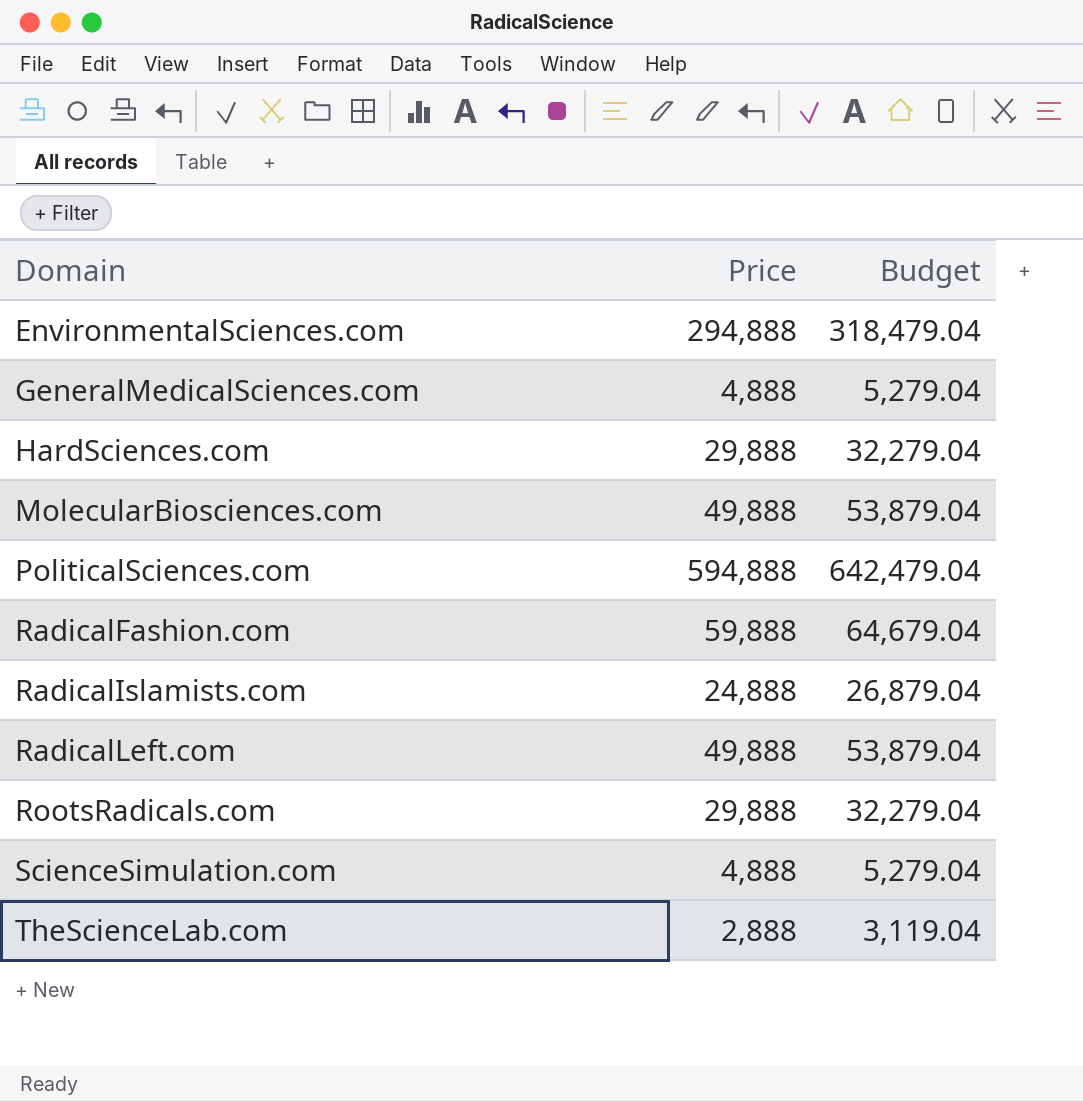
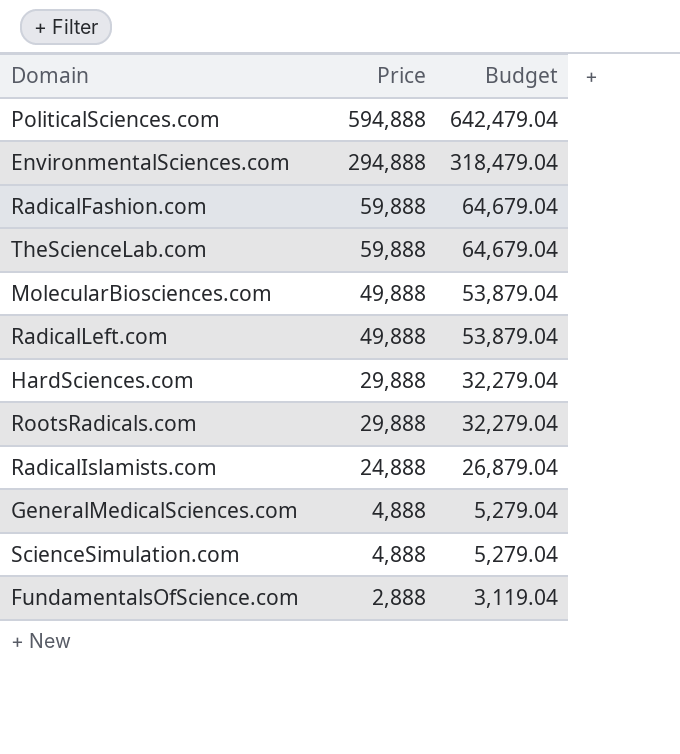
row order: Domain ascending -> Price descending
TheScienceLab.com | Price: 2,888 -> 59,888
TheScienceLab.com | Budget: 3,119.04 -> 64,679.04
row FundamentalsOfScience.com: none -> 2,888 | 3,119.04

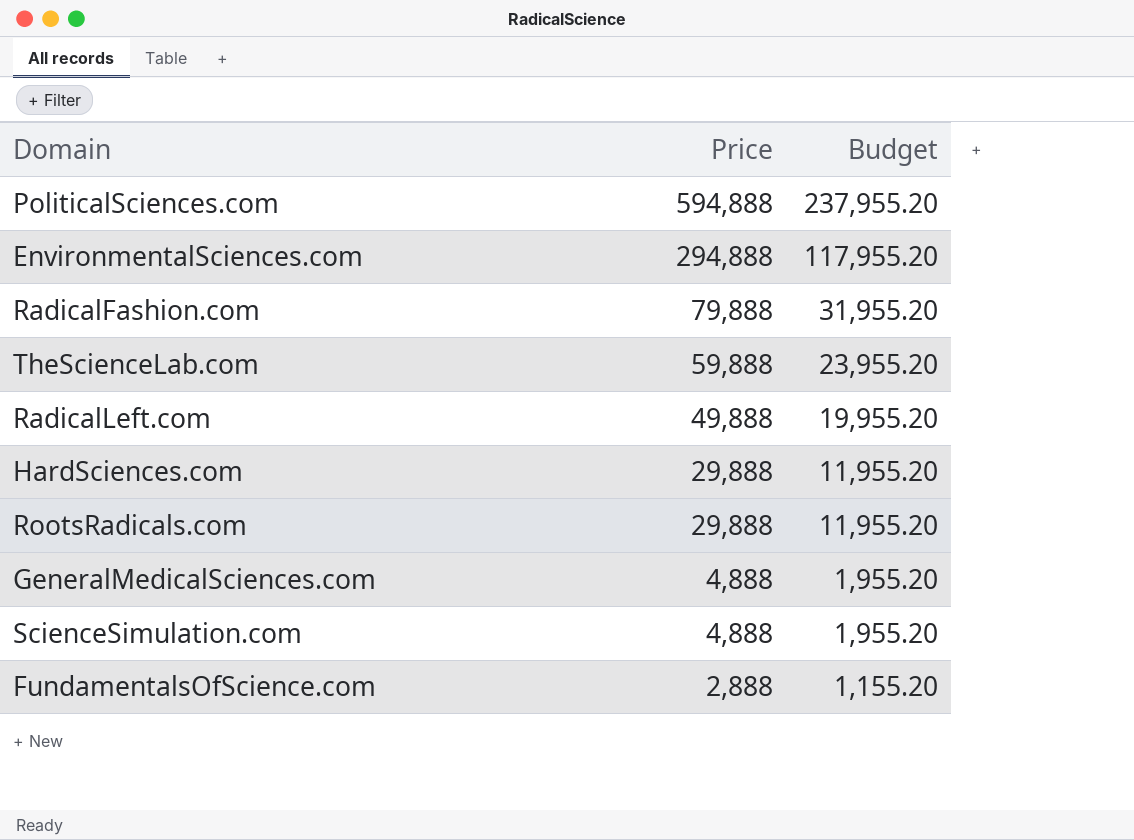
column Budget | formula: [Price] * 1.08 -> [Price] * 0.4
row MolecularBiosciences.com: 49,888 | 53,879.04 -> none
row RadicalIslamists.com: 24,888 | 26,879.04 -> none
RadicalFashion.com | Price: 59,888 -> 79,888

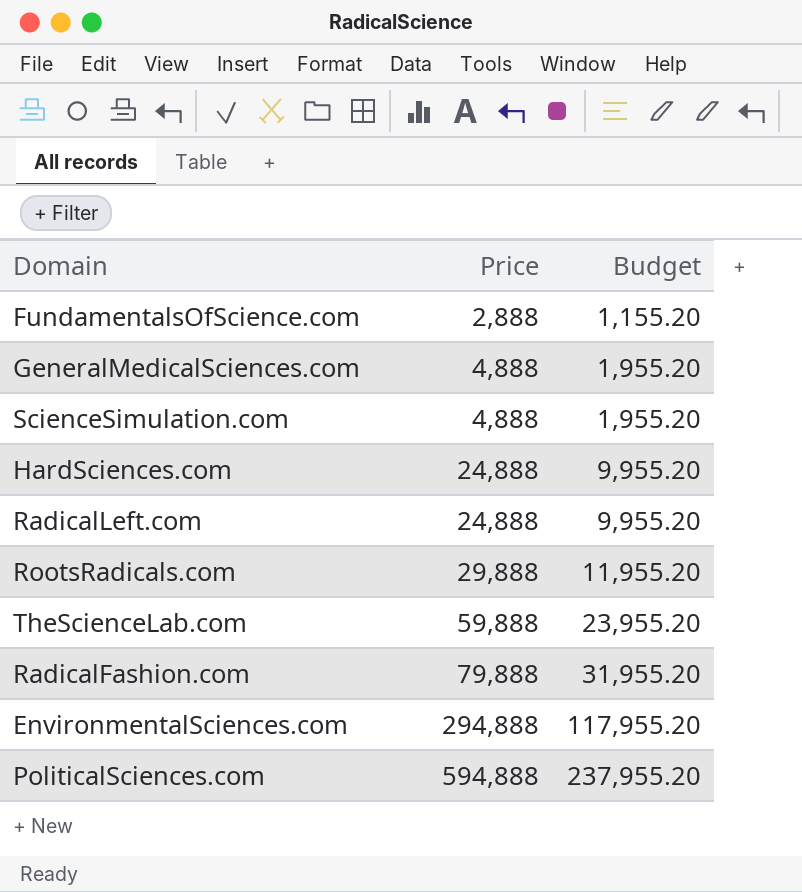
row order: Price descending -> Price ascending
HardSciences.com | Price: 29,888 -> 24,888
HardSciences.com | Budget: 11,955.20 -> 9,955.20
RadicalLeft.com | Price: 49,888 -> 24,888
RadicalLeft.com | Budget: 19,955.20 -> 9,955.20

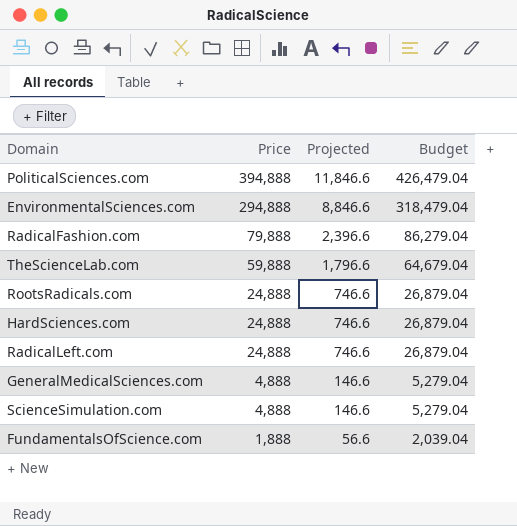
row order: Price ascending -> Price descending
column Projected | formula: none -> [Price] * 0.03
column Budget | formula: [Price] * 0.4 -> [Price] * 1.08
PoliticalSciences.com | Price: 594,888 -> 394,888
RootsRadicals.com | Price: 29,888 -> 24,888
FundamentalsOfScience.com | Price: 2,888 -> 1,888

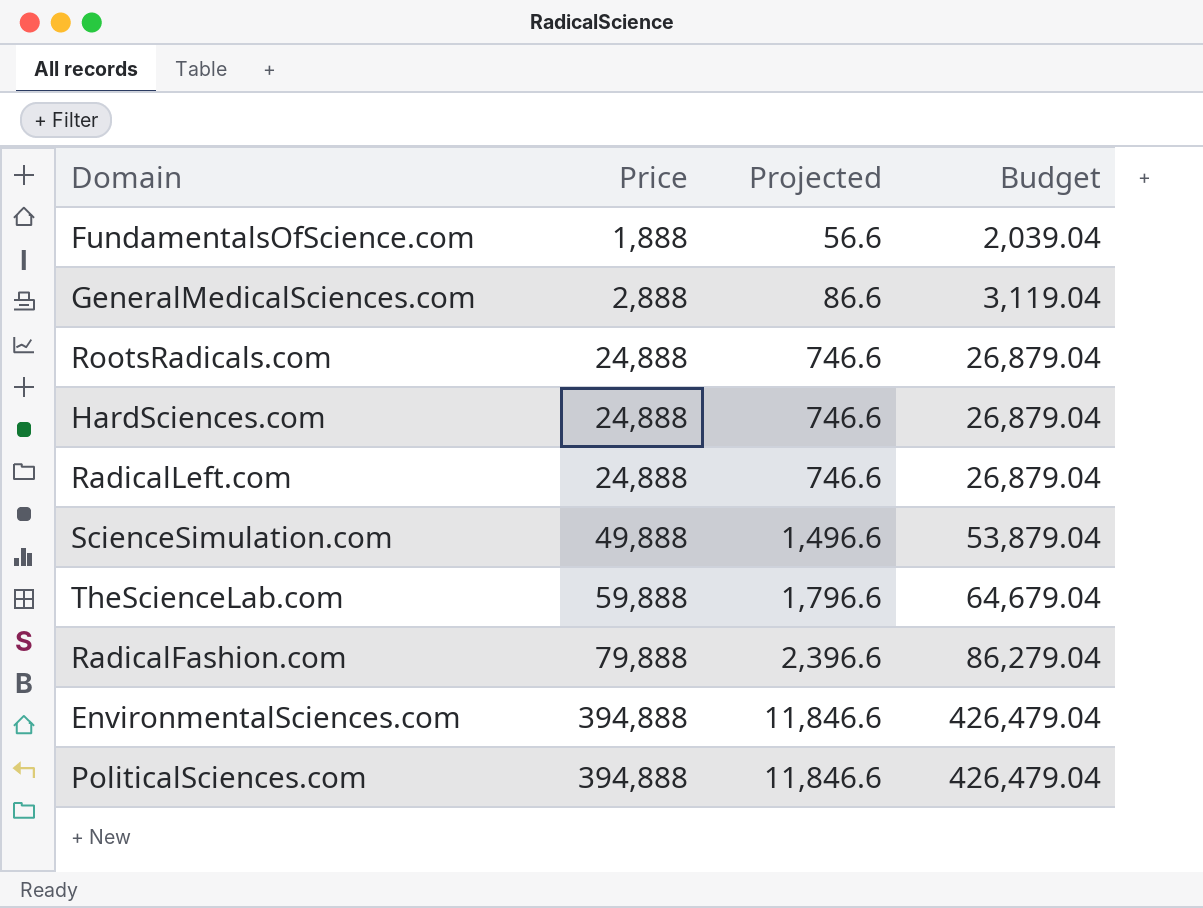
row order: Price descending -> Price ascending
GeneralMedicalSciences.com | Price: 4,888 -> 2,888
GeneralMedicalSciences.com | Projected: 146.6 -> 86.6
GeneralMedicalSciences.com | Budget: 5,279.04 -> 3,119.04
ScienceSimulation.com | Price: 4,888 -> 49,888
ScienceSimulation.com | Projected: 146.6 -> 1,496.6
ScienceSimulation.com | Budget: 5,279.04 -> 53,879.04
EnvironmentalSciences.com | Price: 294,888 -> 394,888
EnvironmentalSciences.com | Projected: 8,846.6 -> 11,846.6
EnvironmentalSciences.com | Budget: 318,479.04 -> 426,479.04

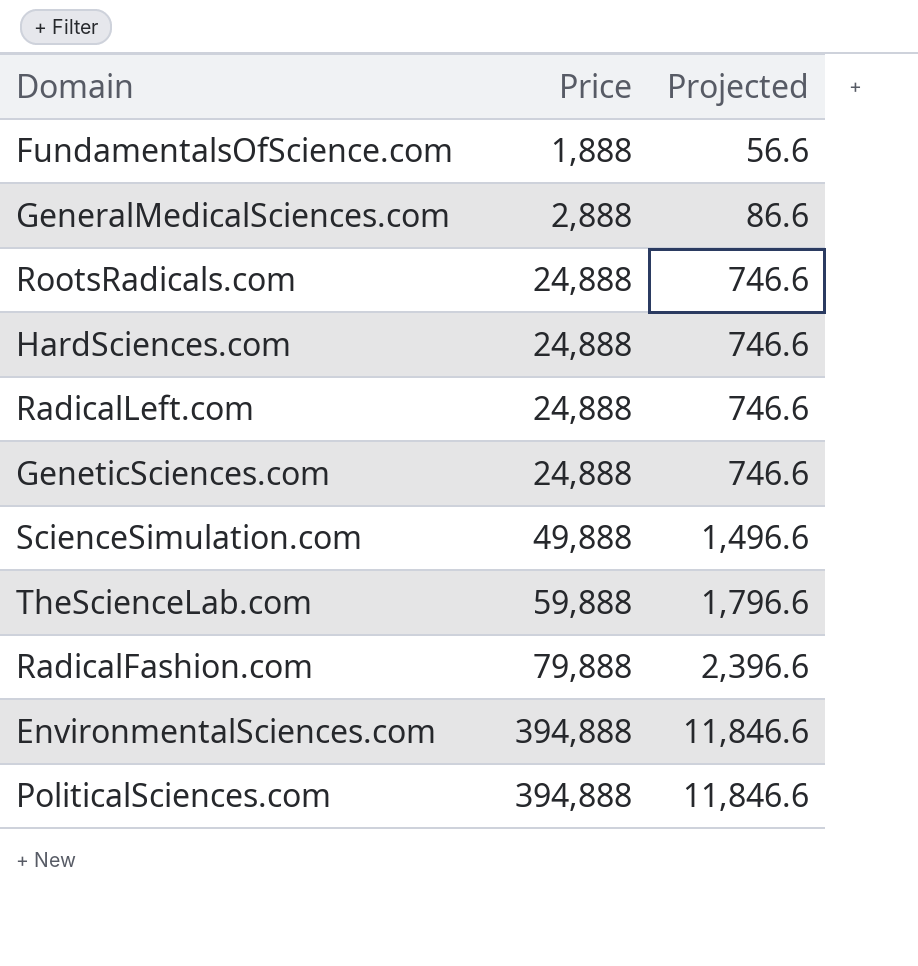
column Budget | formula: [Price] * 1.08 -> none
row GeneticSciences.com: none -> 24,888 | 746.6

